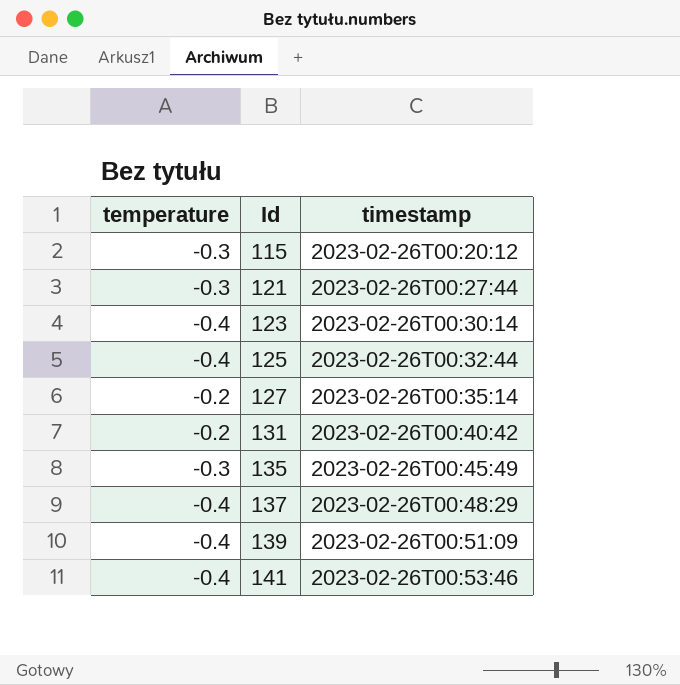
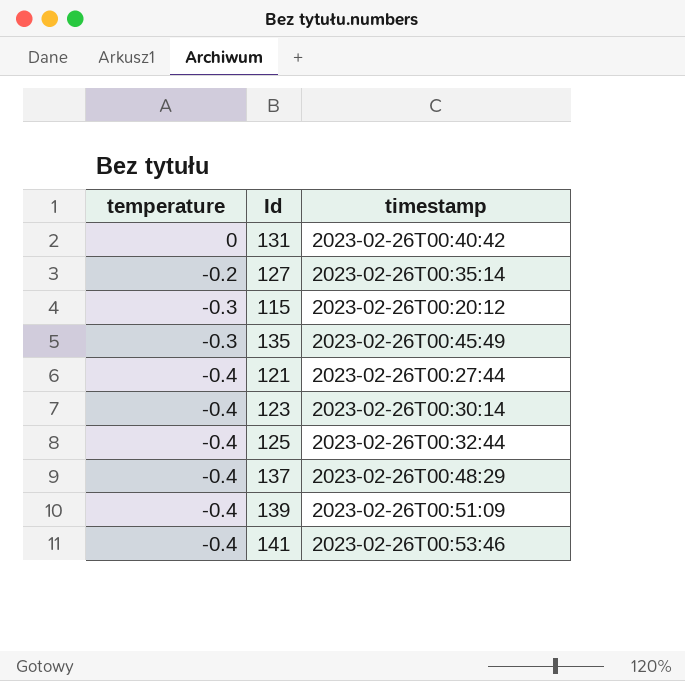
row order: Id ascending -> temperature descending
131 | temperature: -0.2 -> 0
121 | temperature: -0.3 -> -0.4

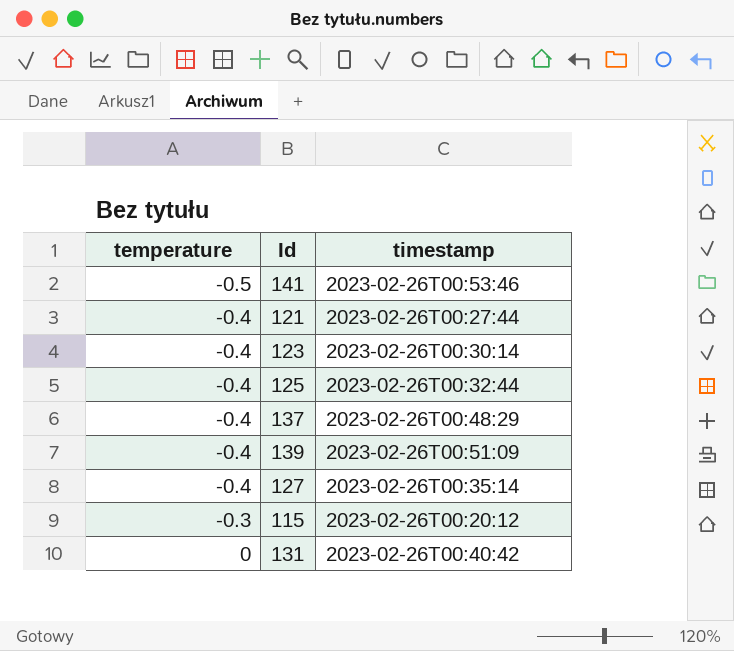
row order: temperature descending -> temperature ascending
row 135: -0.3 | 2023-02-26T00:45:49 -> none
141 | temperature: -0.4 -> -0.5
127 | temperature: -0.2 -> -0.4

